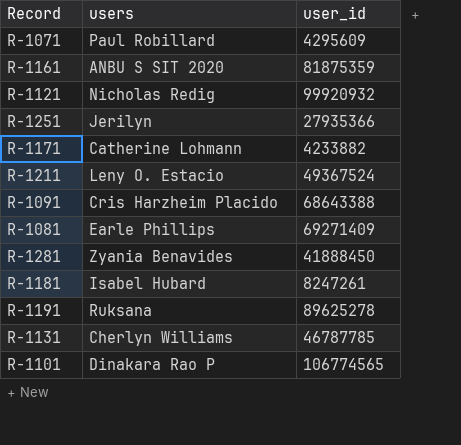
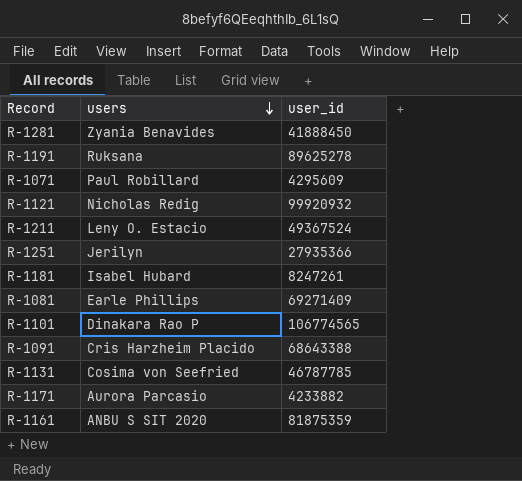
row order: none -> users descending
R-1131 | users: Cherlyn Williams -> Cosima von Seefried
R-1171 | users: Catherine Lohmann -> Aurora Parcasio

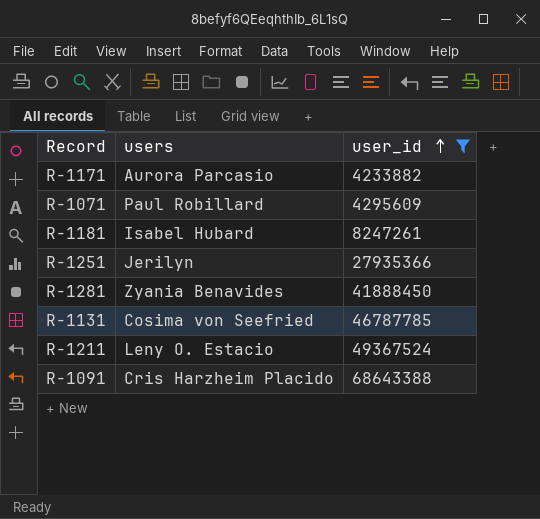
filter: none -> user_id <= 68643388
row order: users descending -> user_id ascending

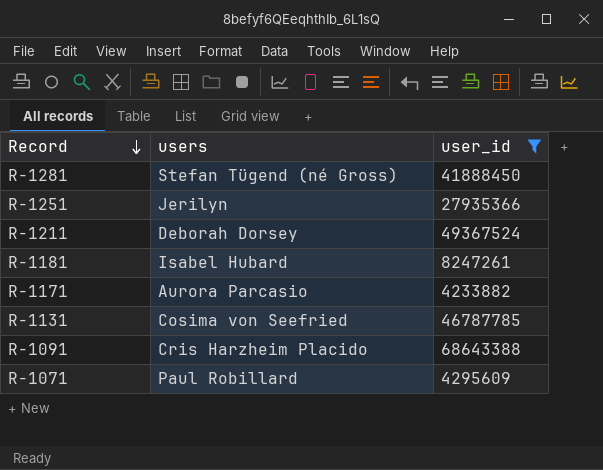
row order: user_id ascending -> Record descending
R-1281 | users: Zyania Benavides -> Stefan Tügend (né Gross)
R-1211 | users: Leny O. Estacio -> Deborah Dorsey

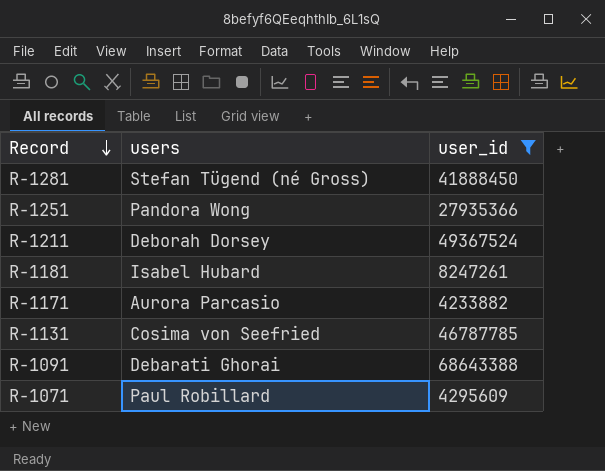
R-1251 | users: Jerilyn -> Pandora Wong
R-1091 | users: Cris Harzheim Placido -> Debarati Ghorai

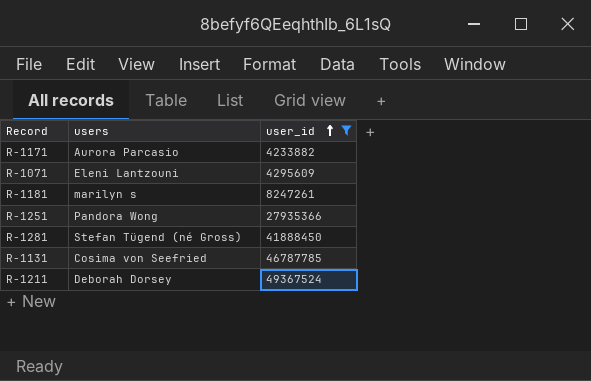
row order: Record descending -> user_id ascending
row R-1091: Debarati Ghorai | 68643388 -> none
R-1071 | users: Paul Robillard -> Eleni Lantzouni
R-1181 | users: Isabel Hubard -> marilyn s

